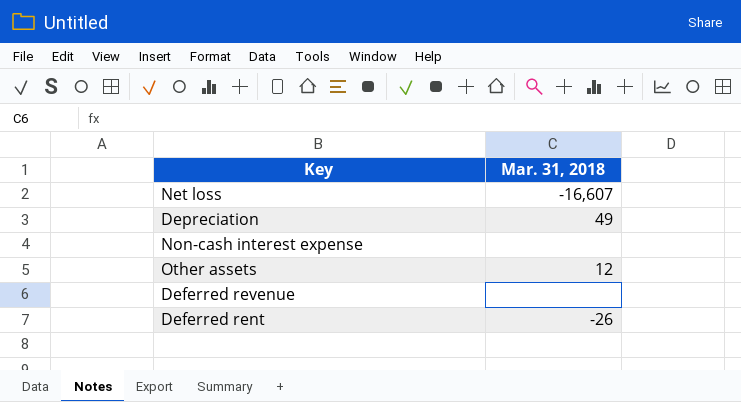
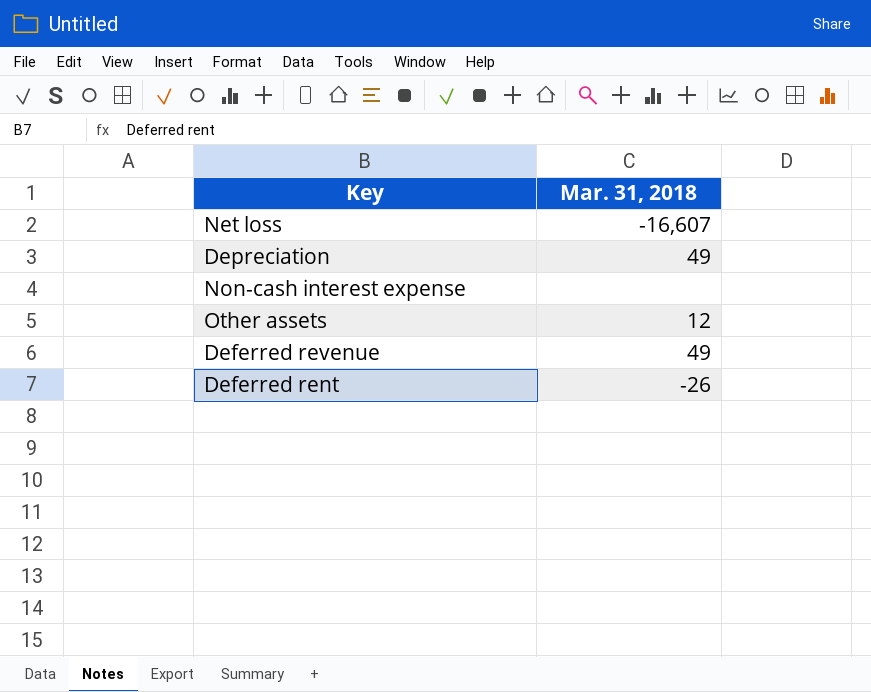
Deferred revenue | Mar. 31, 2018: none -> 49

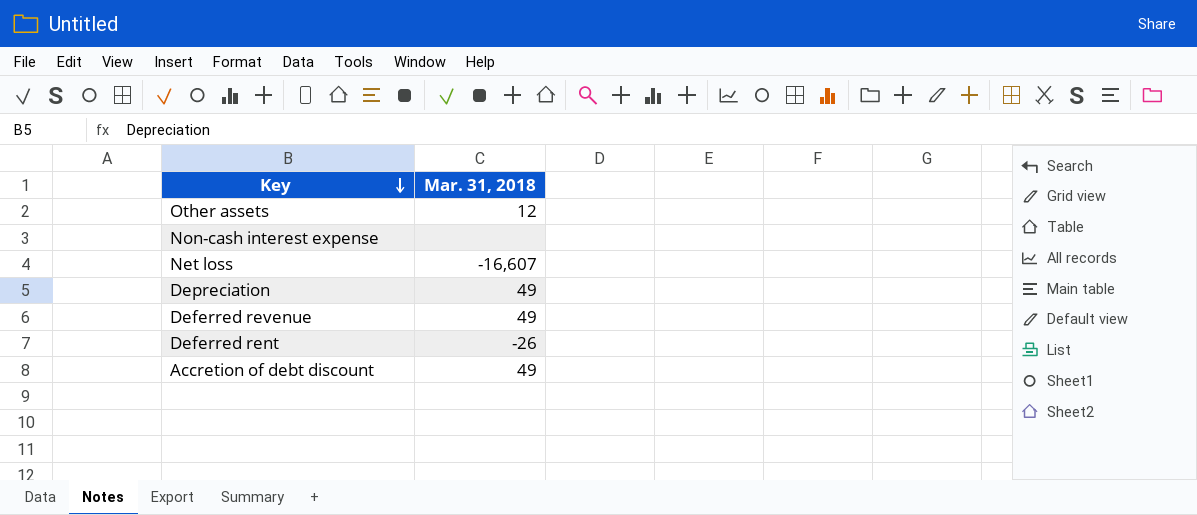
row order: none -> Key descending
row Accretion of debt discount: none -> 49

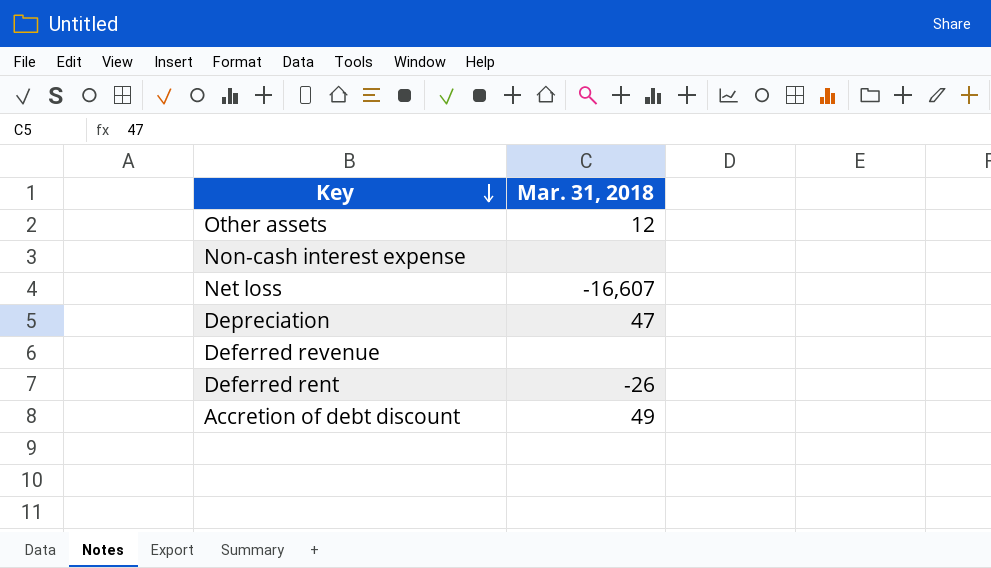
Depreciation | Mar. 31, 2018: 49 -> 47
Deferred revenue | Mar. 31, 2018: 49 -> none

